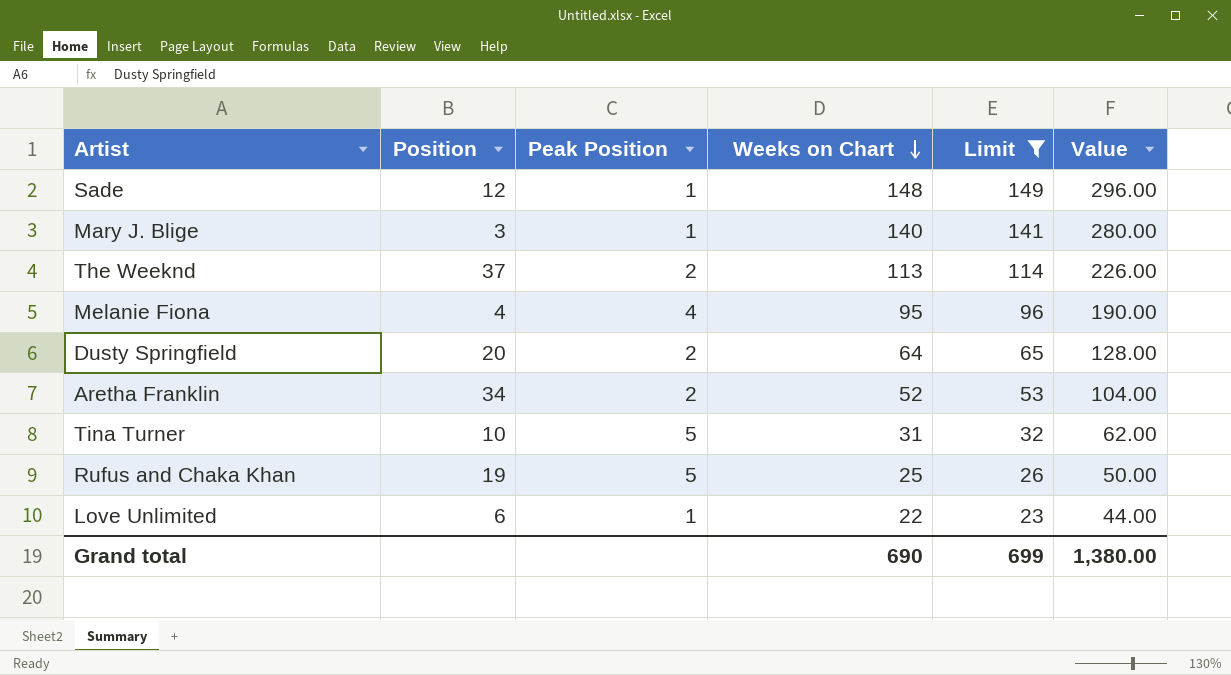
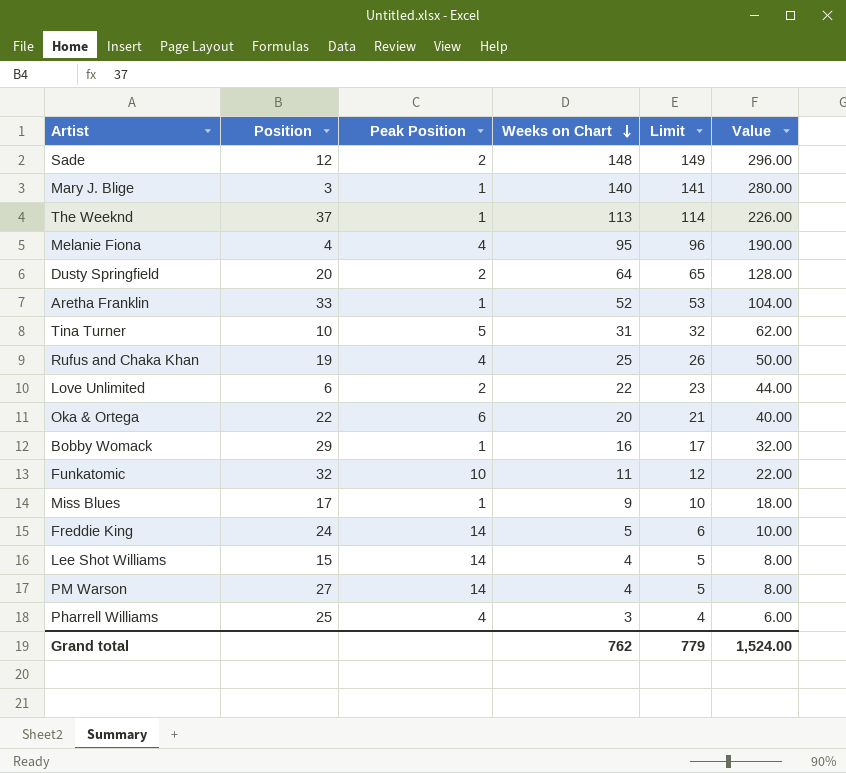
filter: Limit >= 23 -> none
Sade | Peak Position: 1 -> 2
The Weeknd | Peak Position: 2 -> 1
Aretha Franklin | Position: 34 -> 33
Aretha Franklin | Peak Position: 2 -> 1
Rufus and Chaka Khan | Peak Position: 5 -> 4
Love Unlimited | Peak Position: 1 -> 2
Grand total | Weeks on Chart: 690 -> 762
Grand total | Limit: 699 -> 779
Grand total | Value: 1,380.00 -> 1,524.00

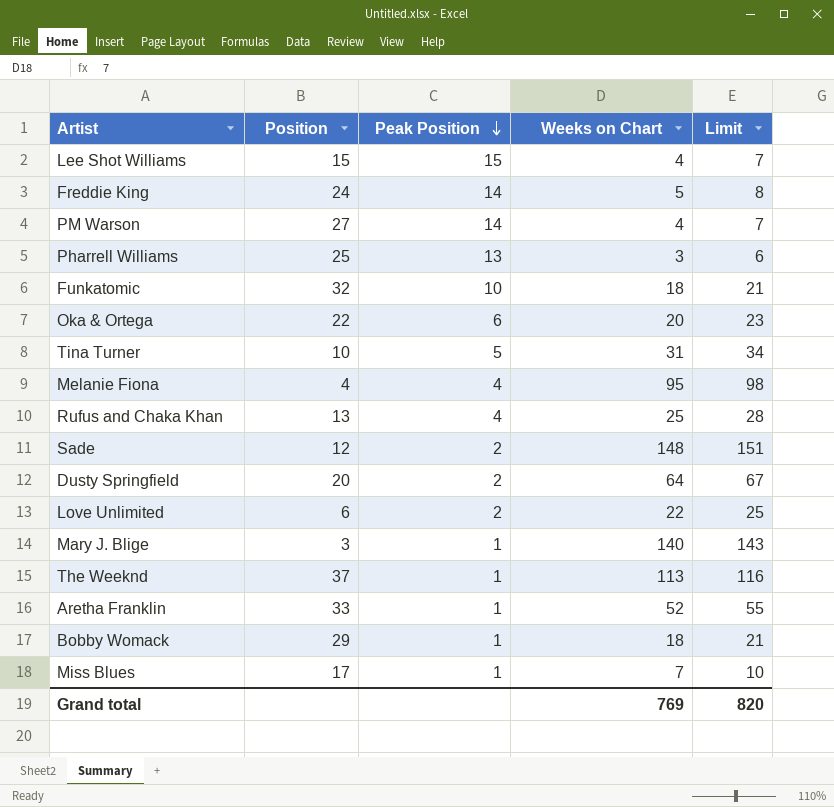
row order: Weeks on Chart descending -> Peak Position descending
column Value | formula: [Weeks on Chart] * 2 -> none
column Limit | formula: [Weeks on Chart] + 1 -> [Weeks on Chart] + 3
Lee Shot Williams | Peak Position: 14 -> 15
Pharrell Williams | Peak Position: 4 -> 13
Funkatomic | Weeks on Chart: 11 -> 18
Rufus and Chaka Khan | Position: 19 -> 13
Bobby Womack | Weeks on Chart: 16 -> 18
Miss Blues | Weeks on Chart: 9 -> 7
Grand total | Weeks on Chart: 762 -> 769
Grand total | Limit: 779 -> 820

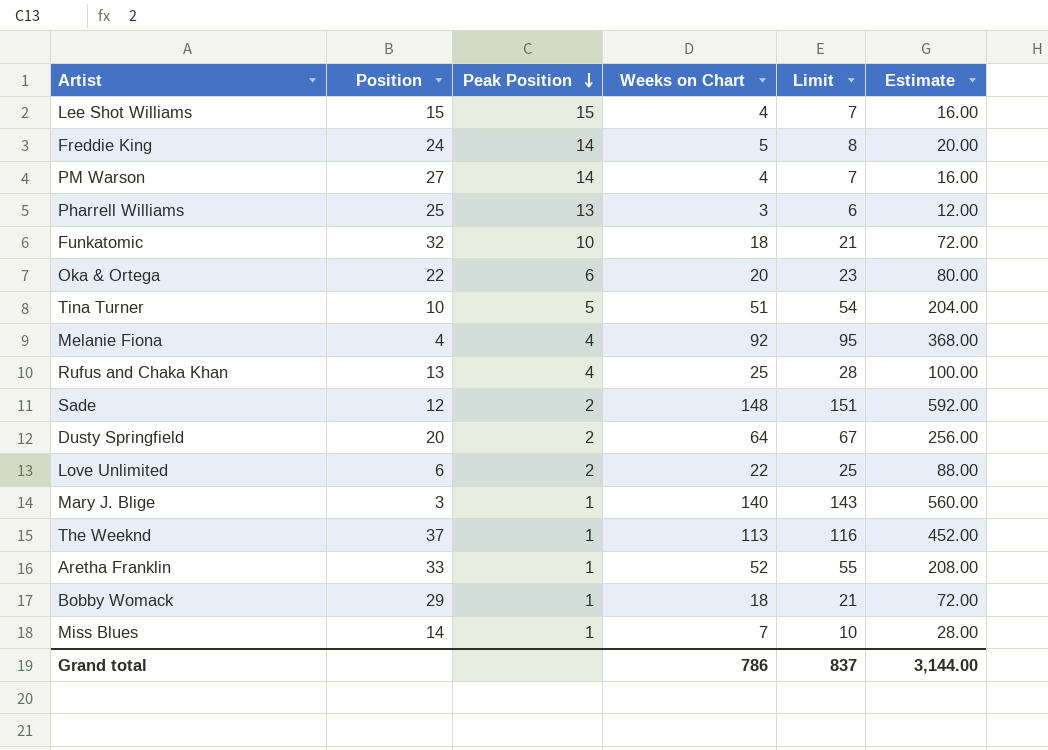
column Estimate | formula: none -> [Weeks on Chart] * 4
Tina Turner | Weeks on Chart: 31 -> 51
Tina Turner | Limit: 34 -> 54
Melanie Fiona | Weeks on Chart: 95 -> 92
Melanie Fiona | Limit: 98 -> 95
Miss Blues | Position: 17 -> 14
Grand total | Weeks on Chart: 769 -> 786
Grand total | Limit: 820 -> 837

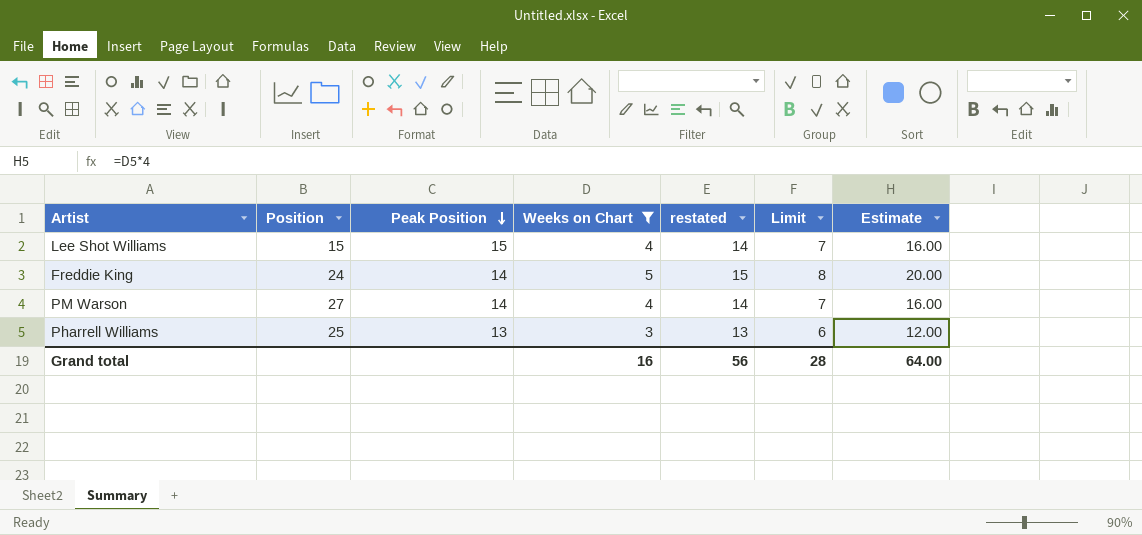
filter: none -> Weeks on Chart <= 5
column restated | formula: none -> [Weeks on Chart] + 10
Grand total | Weeks on Chart: 786 -> 16
Grand total | Limit: 837 -> 28
Grand total | Estimate: 3,144.00 -> 64.00

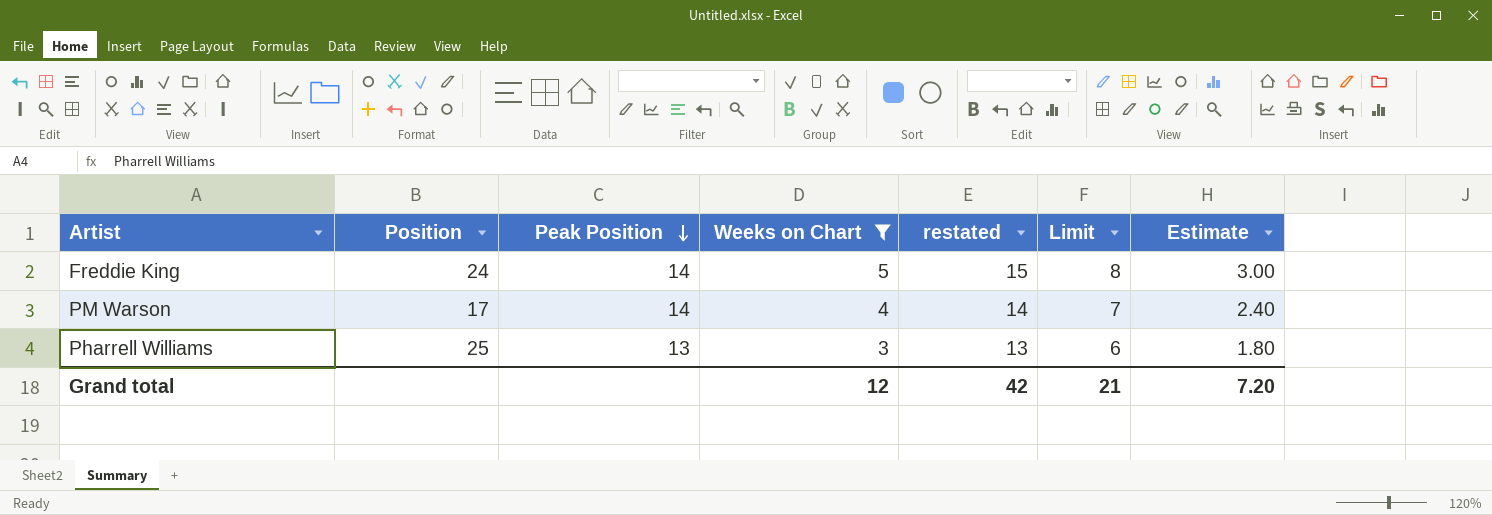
column Estimate | formula: [Weeks on Chart] * 4 -> [Weeks on Chart] * 0.6
row Lee Shot Williams: 15 | 15 | 4 | 14 | 7 | 16.00 -> none
PM Warson | Position: 27 -> 17
Grand total | Weeks on Chart: 16 -> 12
Grand total | restated: 56 -> 42
Grand total | Limit: 28 -> 21
Grand total | Estimate: 64.00 -> 7.20

